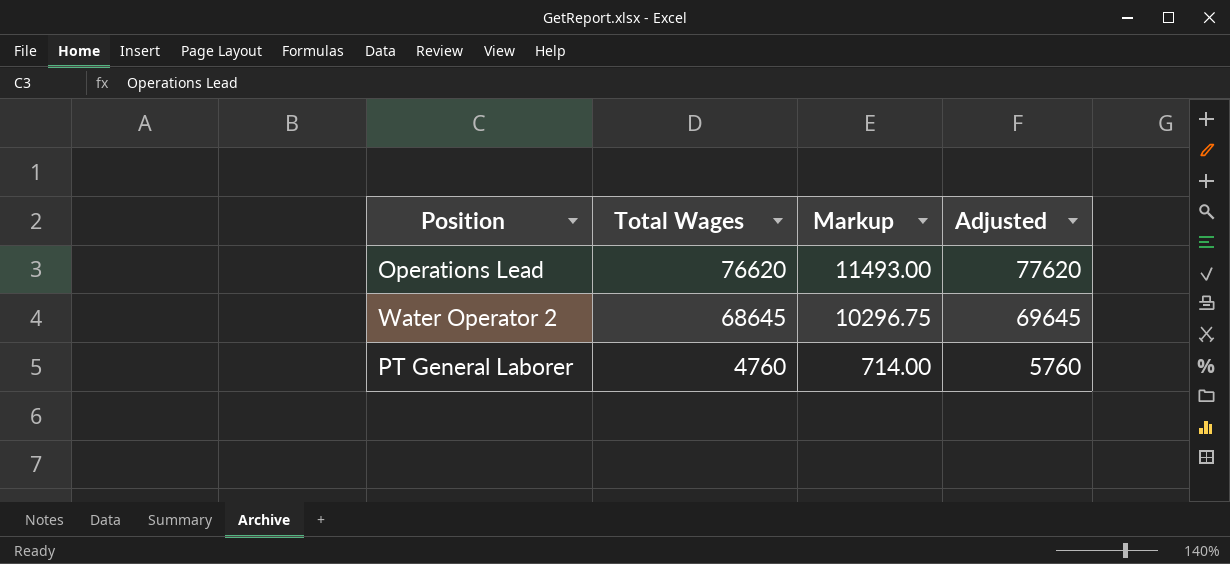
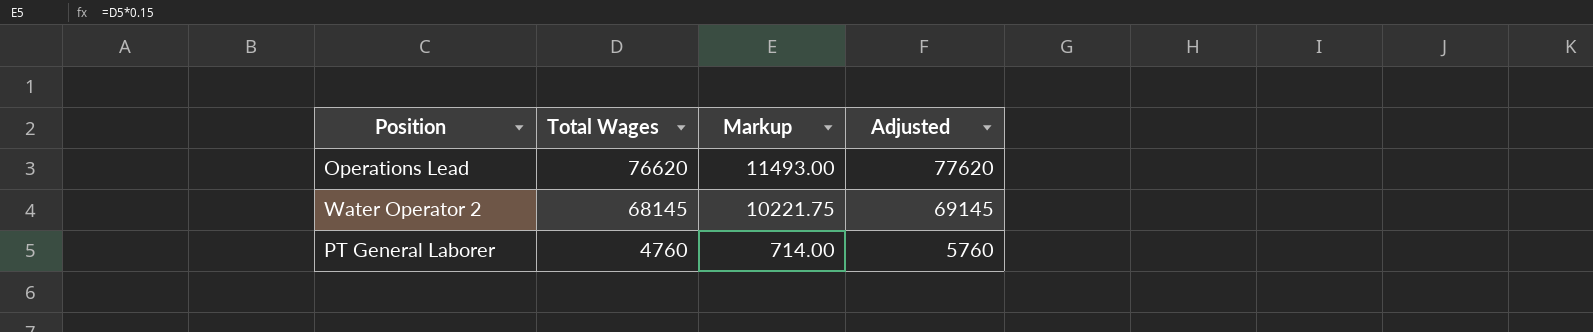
Water Operator 2 | Total Wages: 68645 -> 68145
Water Operator 2 | Markup: 10296.75 -> 10221.75
Water Operator 2 | Adjusted: 69645 -> 69145

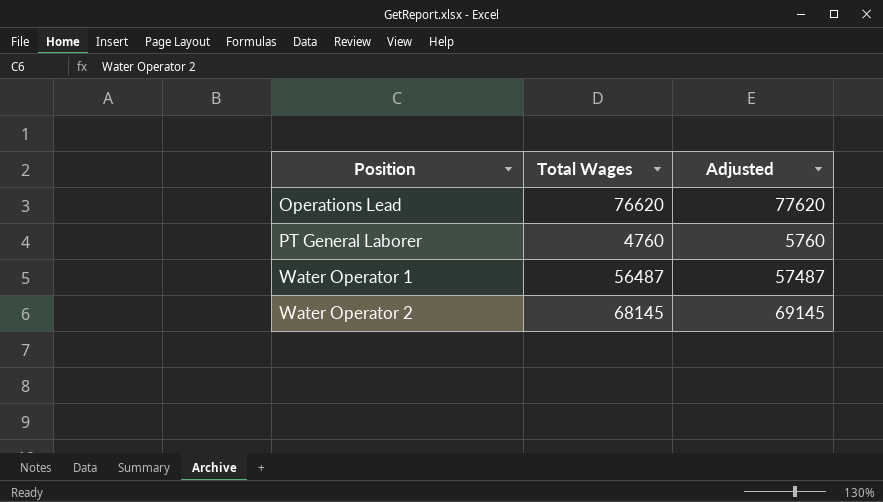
row order: Total Wages descending -> Position ascending
column Markup | formula: [Total Wages] * 0.15 -> none
row Water Operator 1: none -> 56487 | 57487

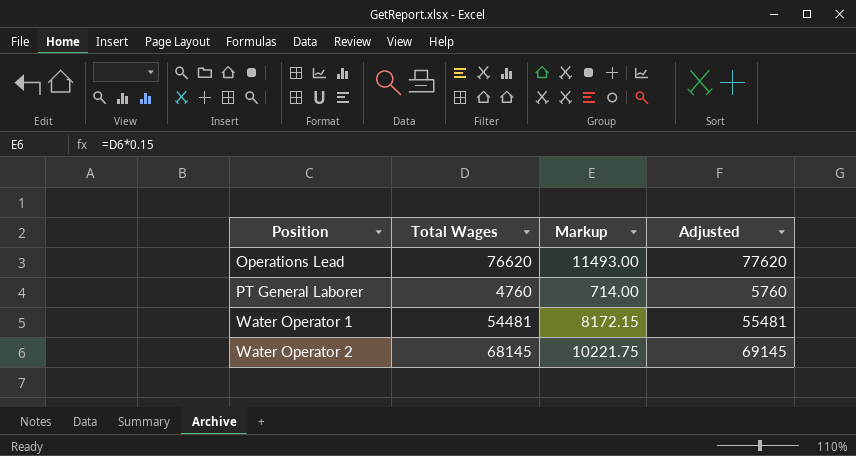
column Markup | formula: none -> [Total Wages] * 0.15
Water Operator 1 | Total Wages: 56487 -> 54481
Water Operator 1 | Adjusted: 57487 -> 55481

